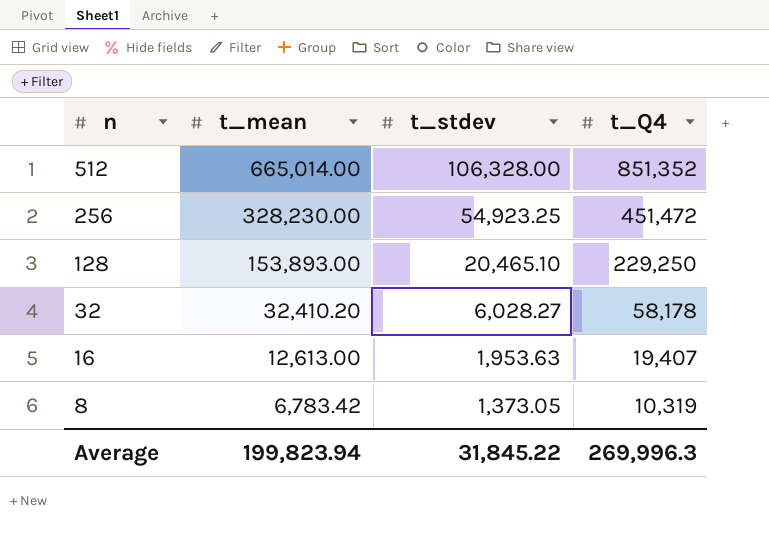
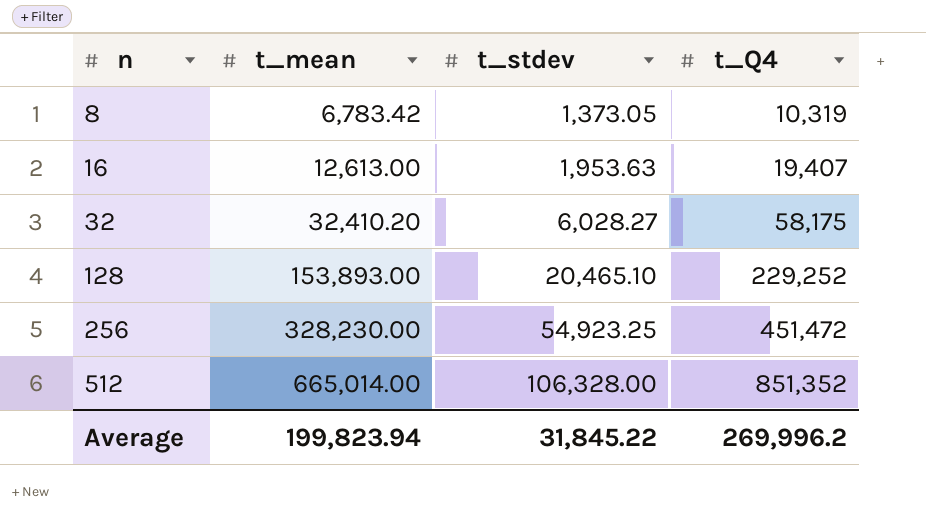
row order: n descending -> n ascending
32 | t_Q4: 58,178 -> 58,175
128 | t_Q4: 229,250 -> 229,252
Average | t_Q4: 269,996.3 -> 269,996.2

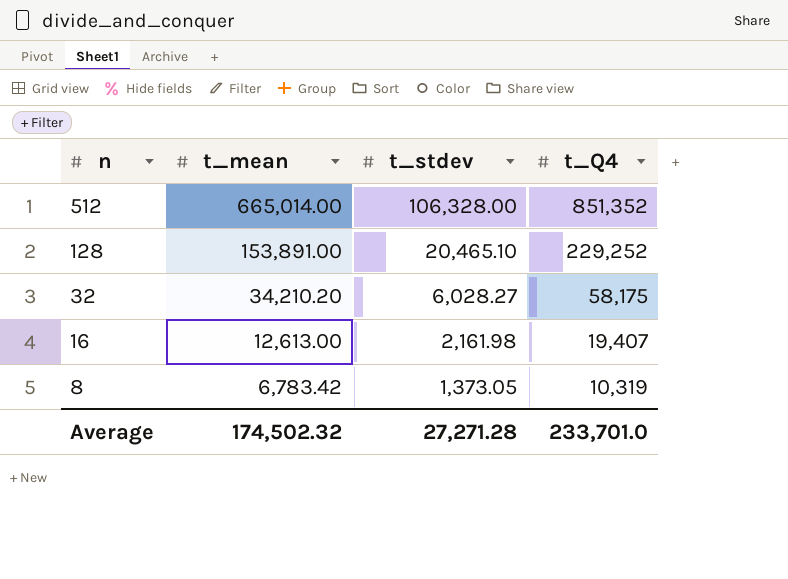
row order: n ascending -> n descending
row 256: 328,230.00 | 54,923.25 | 451,472 -> none
128 | t_mean: 153,893.00 -> 153,891.00
32 | t_mean: 32,410.20 -> 34,210.20
16 | t_stdev: 1,953.63 -> 2,161.98
Average | t_mean: 199,823.94 -> 174,502.32
Average | t_stdev: 31,845.22 -> 27,271.28
Average | t_Q4: 269,996.2 -> 233,701.0

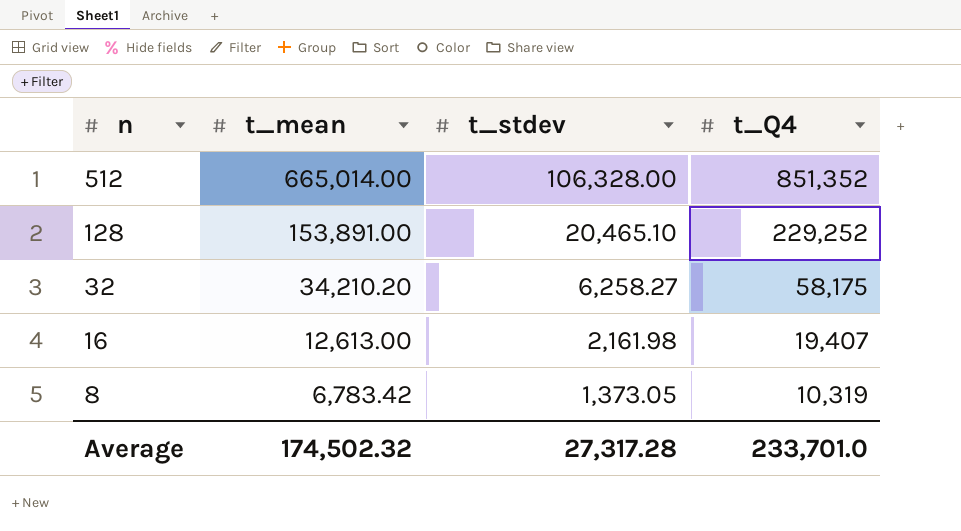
32 | t_stdev: 6,028.27 -> 6,258.27
Average | t_stdev: 27,271.28 -> 27,317.28

